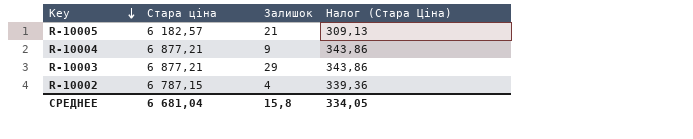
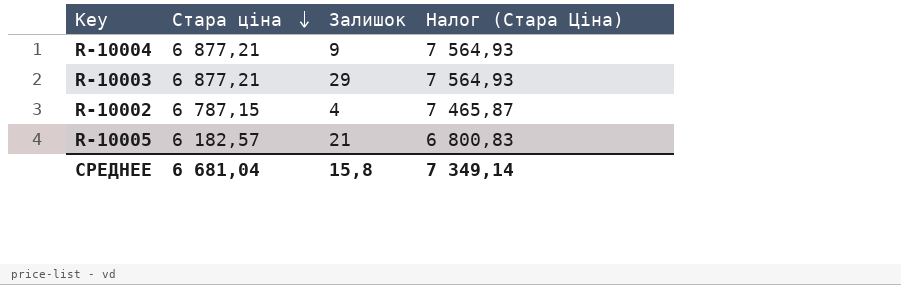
row order: Key descending -> Стара ціна descending
column Налог (Стара Ціна) | formula: [Стара ціна] * 0,05 -> [Стара ціна] * 1,1
СРЕДНЕЕ | Налог (Стара Ціна): 334,05 -> 7 349,14

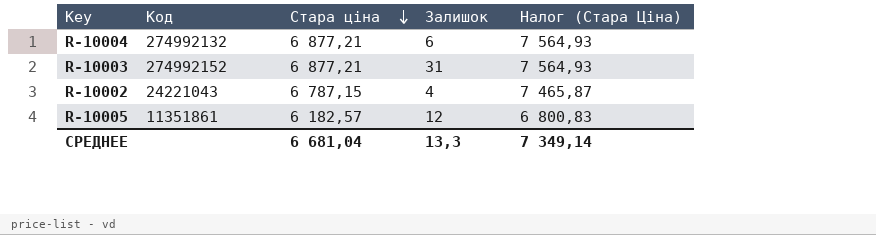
column Код | position: none -> 2
R-10004 | Залишок: 9 -> 6
R-10003 | Залишок: 29 -> 31
R-10005 | Залишок: 21 -> 12
СРЕДНЕЕ | Залишок: 15,8 -> 13,3

